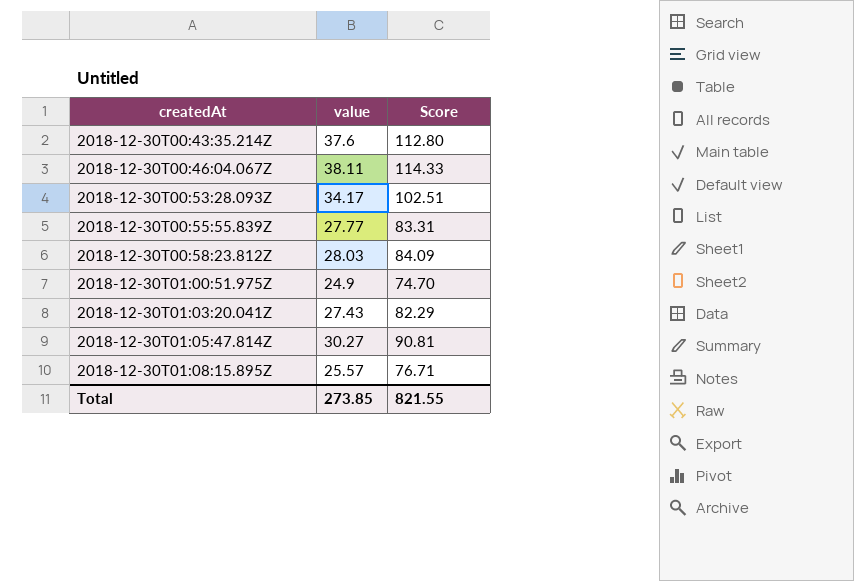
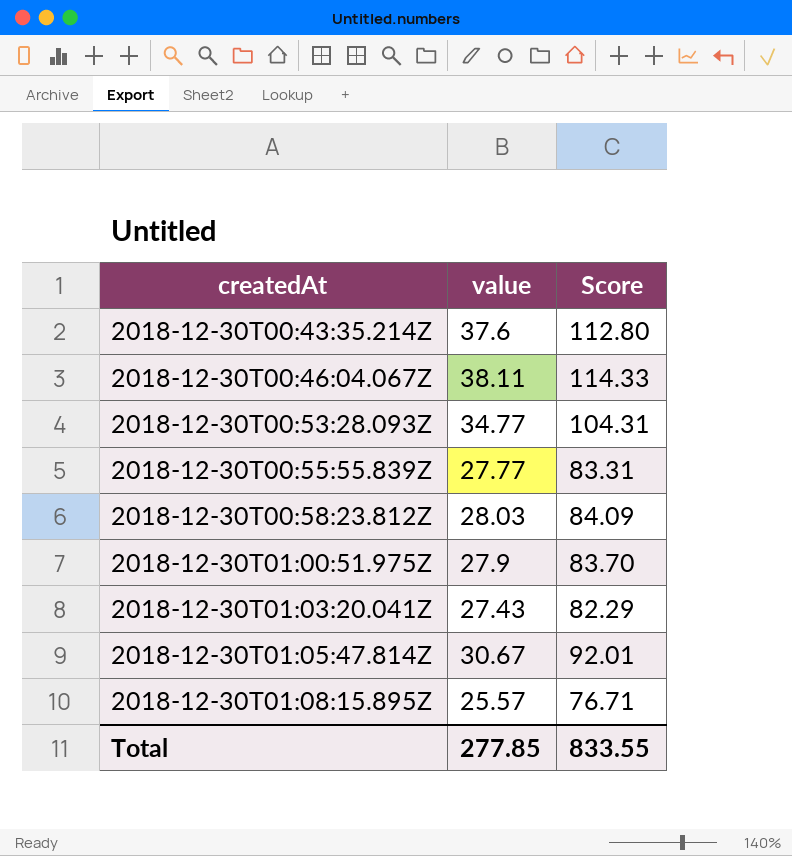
2018-12-30T00:53:28.093Z | value: 34.17 -> 34.77
2018-12-30T00:53:28.093Z | Score: 102.51 -> 104.31
2018-12-30T01:00:51.975Z | value: 24.9 -> 27.9
2018-12-30T01:00:51.975Z | Score: 74.70 -> 83.70
2018-12-30T01:05:47.814Z | value: 30.27 -> 30.67
2018-12-30T01:05:47.814Z | Score: 90.81 -> 92.01
Total | value: 273.85 -> 277.85
Total | Score: 821.55 -> 833.55

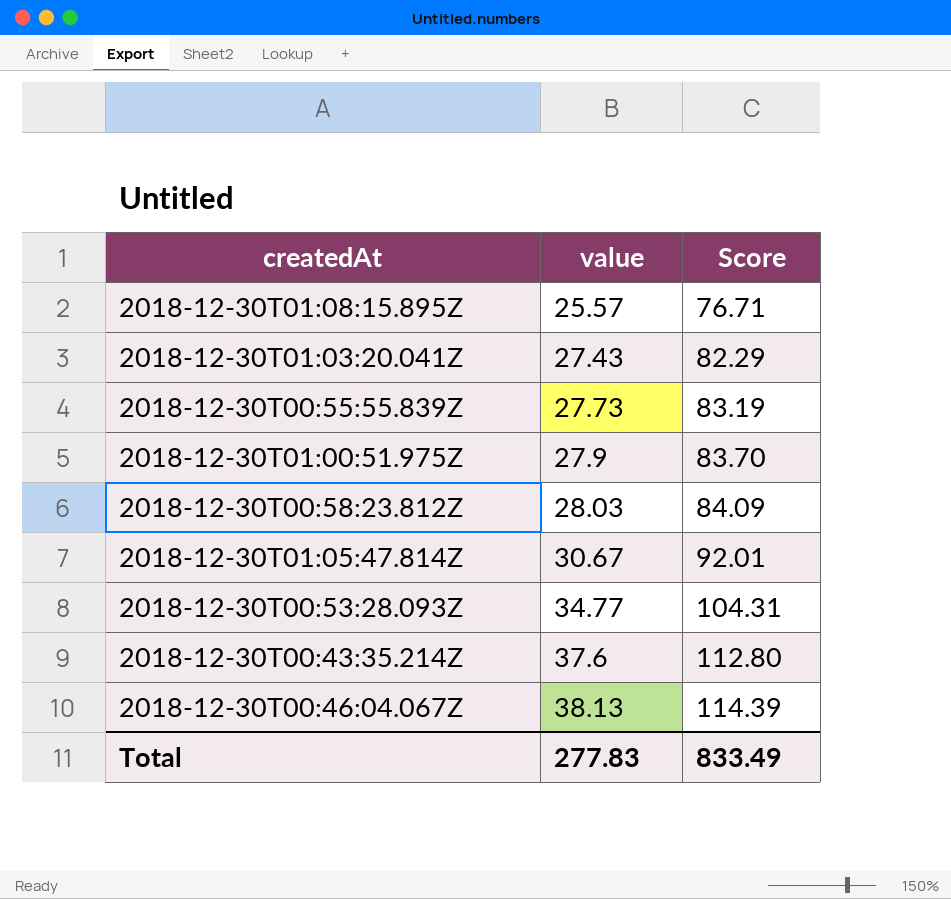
row order: createdAt ascending -> value ascending
2018-12-30T00:55:55.839Z | value: 27.77 -> 27.73
2018-12-30T00:55:55.839Z | Score: 83.31 -> 83.19
2018-12-30T00:46:04.067Z | value: 38.11 -> 38.13
2018-12-30T00:46:04.067Z | Score: 114.33 -> 114.39
Total | value: 277.85 -> 277.83
Total | Score: 833.55 -> 833.49

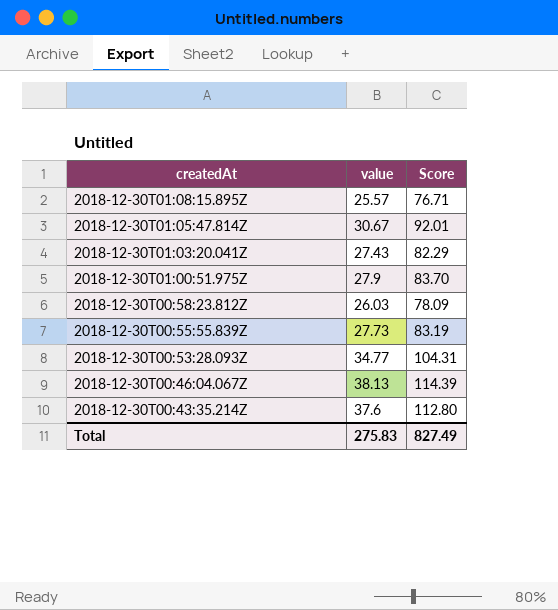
row order: value ascending -> createdAt descending
2018-12-30T00:58:23.812Z | value: 28.03 -> 26.03
2018-12-30T00:58:23.812Z | Score: 84.09 -> 78.09
Total | value: 277.83 -> 275.83
Total | Score: 833.49 -> 827.49

